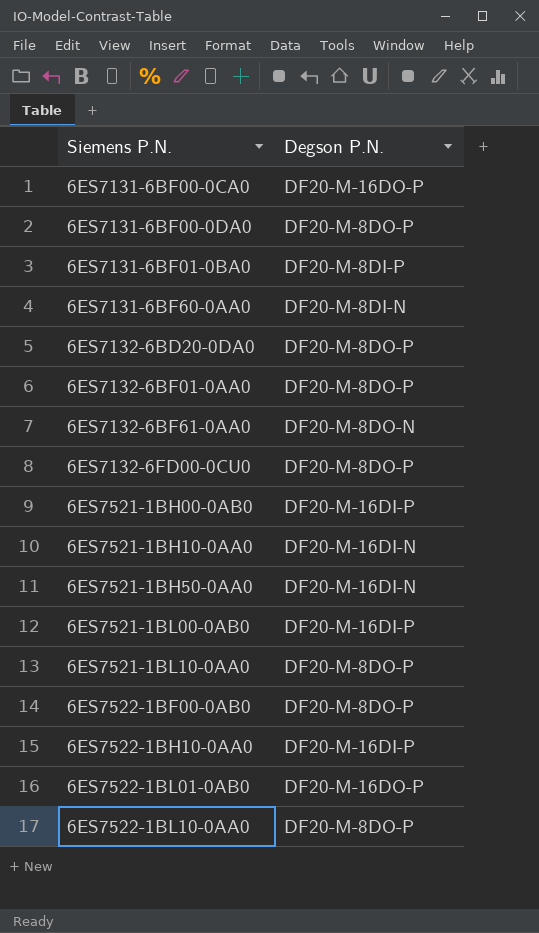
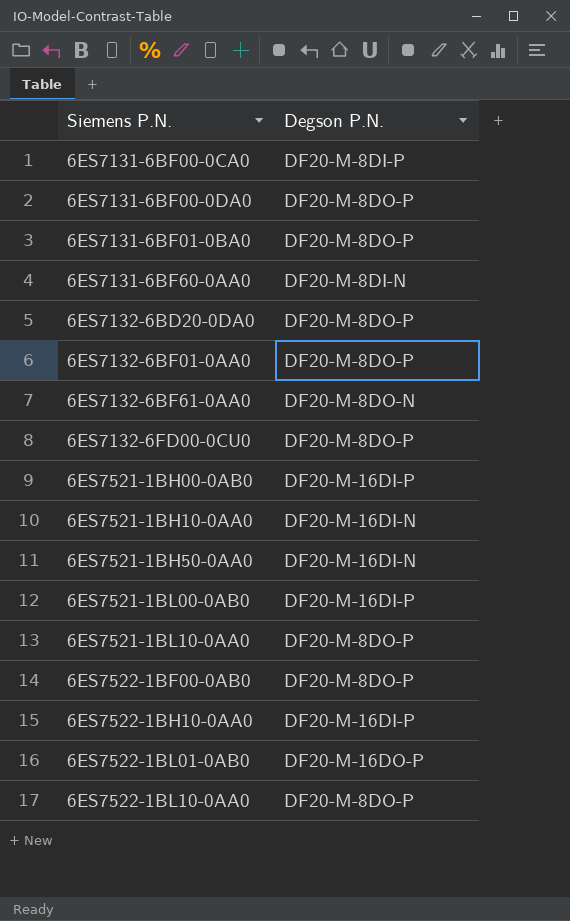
6ES7131-6BF00-0CA0 | Degson P.N.: DF20-M-16DO-P -> DF20-M-8DI-P
6ES7131-6BF01-0BA0 | Degson P.N.: DF20-M-8DI-P -> DF20-M-8DO-P

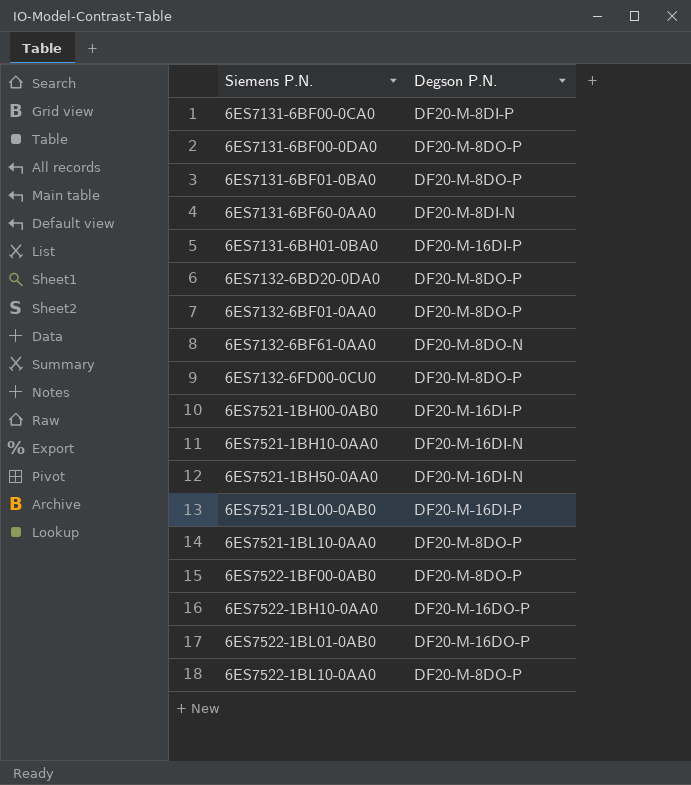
row 6ES7131-6BH01-0BA0: none -> DF20-M-16DI-P
6ES7522-1BH10-0AA0 | Degson P.N.: DF20-M-16DI-P -> DF20-M-16DO-P

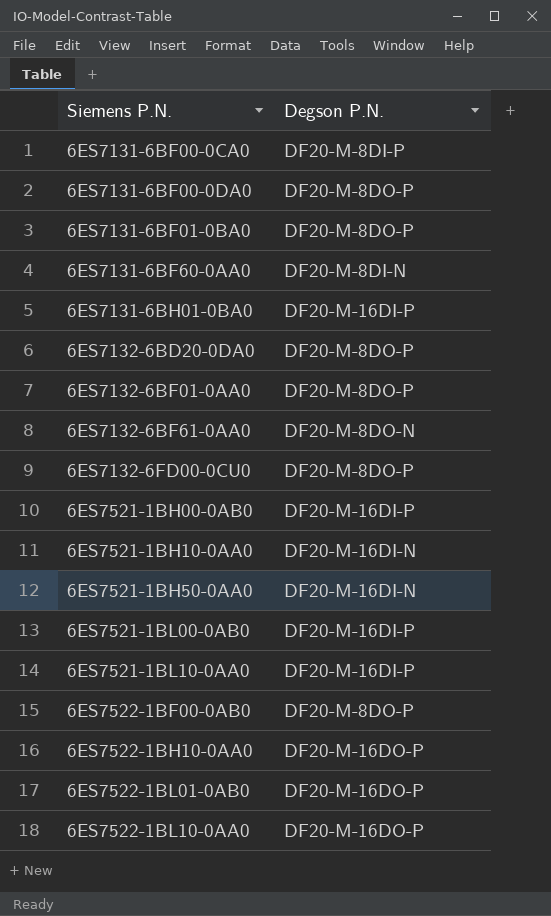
6ES7521-1BL10-0AA0 | Degson P.N.: DF20-M-8DO-P -> DF20-M-16DI-P
6ES7522-1BL10-0AA0 | Degson P.N.: DF20-M-8DO-P -> DF20-M-16DO-P

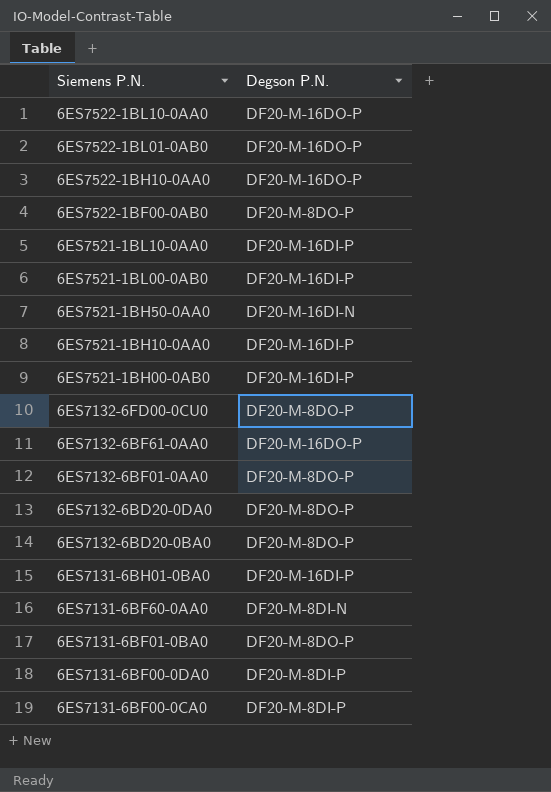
row order: Siemens P.N. ascending -> Siemens P.N. descending
6ES7521-1BH10-0AA0 | Degson P.N.: DF20-M-16DI-N -> DF20-M-16DI-P
6ES7132-6BF61-0AA0 | Degson P.N.: DF20-M-8DO-N -> DF20-M-16DO-P
row 6ES7132-6BD20-0BA0: none -> DF20-M-8DO-P
6ES7131-6BF00-0DA0 | Degson P.N.: DF20-M-8DO-P -> DF20-M-8DI-P

